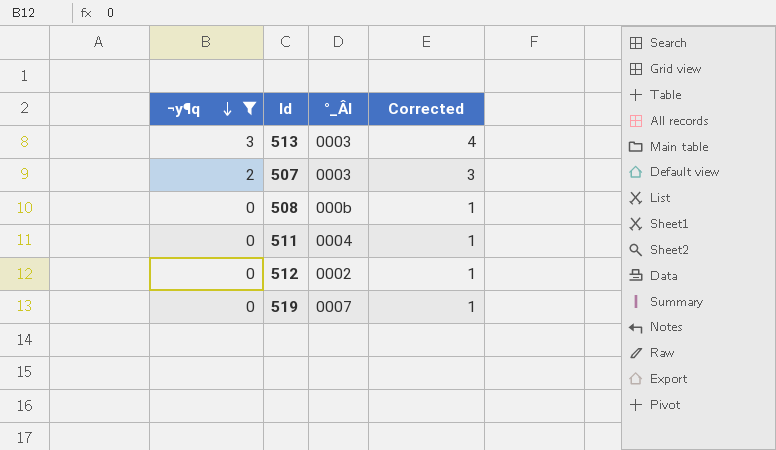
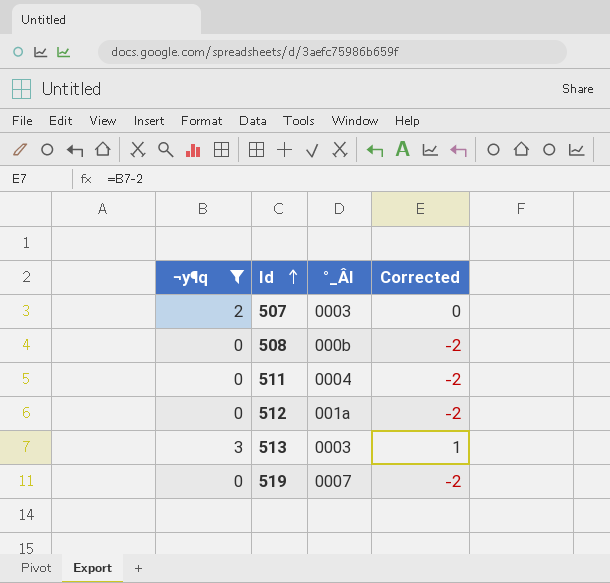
row order: ¬y¶q descending -> Id ascending
column Corrected | formula: [¬y¶q] + 1 -> [¬y¶q] - 2
512 | °_ÂI: 0002 -> 001a

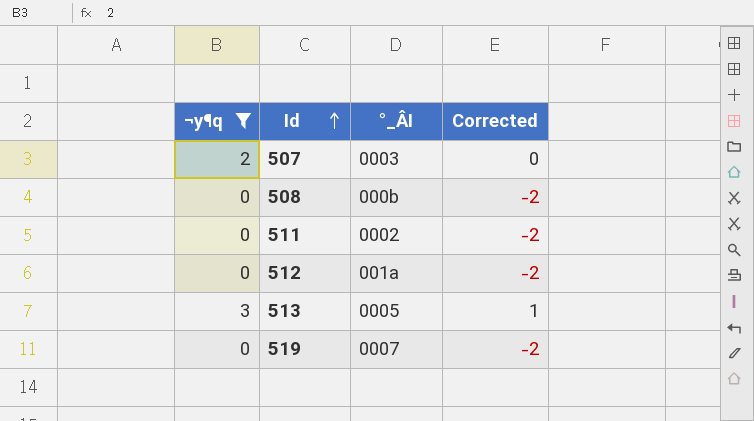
511 | °_ÂI: 0004 -> 0002
513 | °_ÂI: 0003 -> 0005

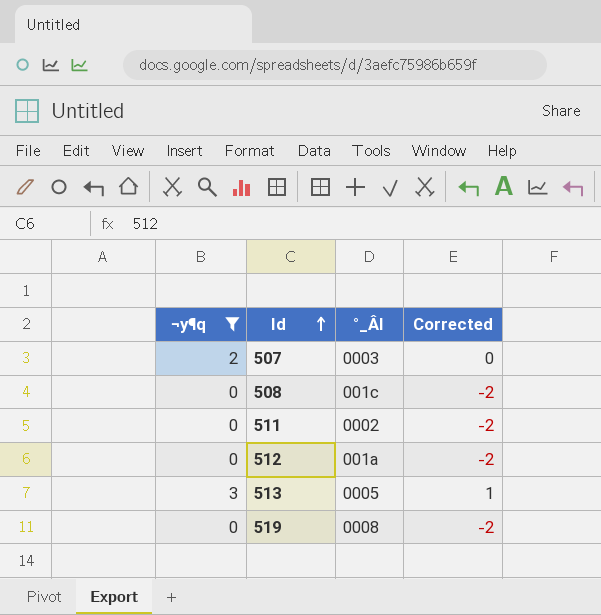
508 | °_ÂI: 000b -> 001c
519 | °_ÂI: 0007 -> 0008

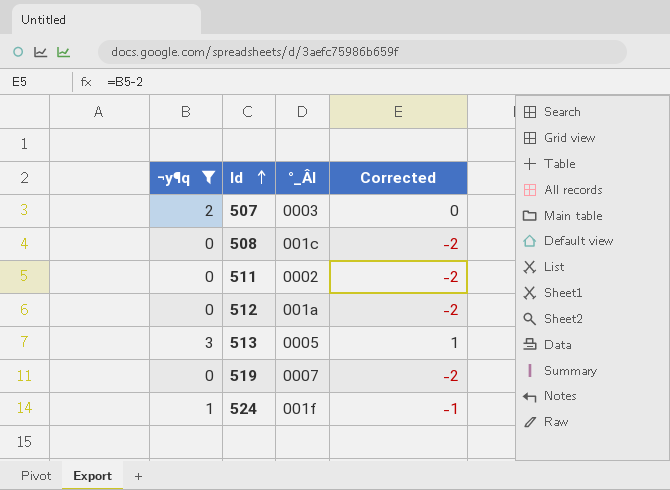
519 | °_ÂI: 0008 -> 0007
row 524: none -> 1 | 001f | -1

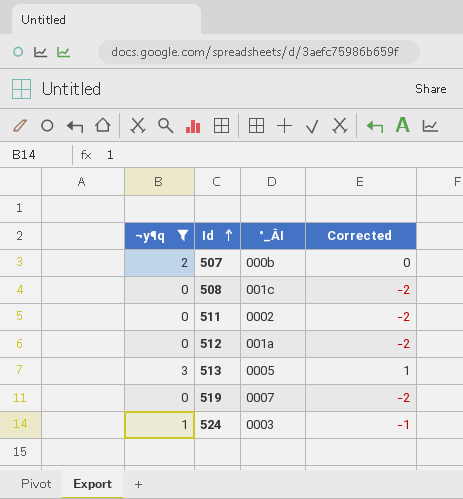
507 | °_ÂI: 0003 -> 000b
524 | °_ÂI: 001f -> 0003

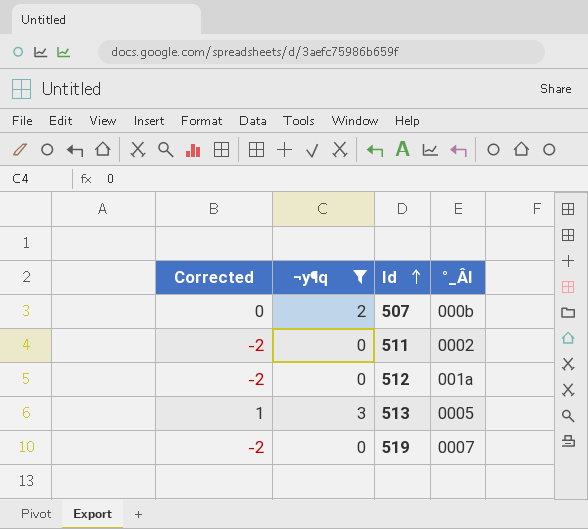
column Corrected | position: 4 -> 1
row 508: 0 | 001c | -2 -> none
row 524: 1 | 0003 | -1 -> none

